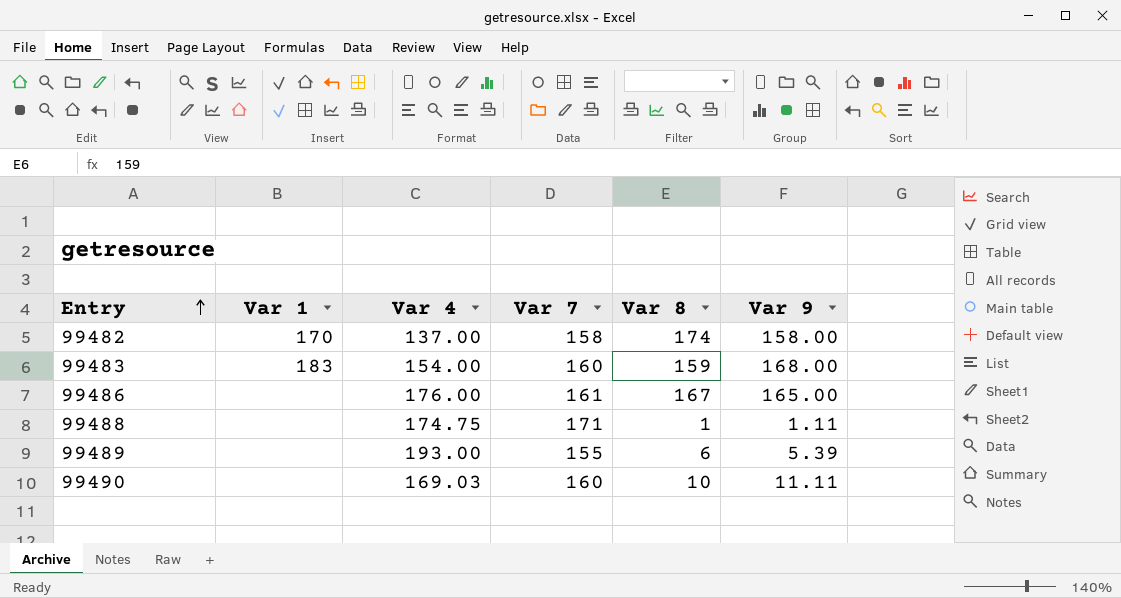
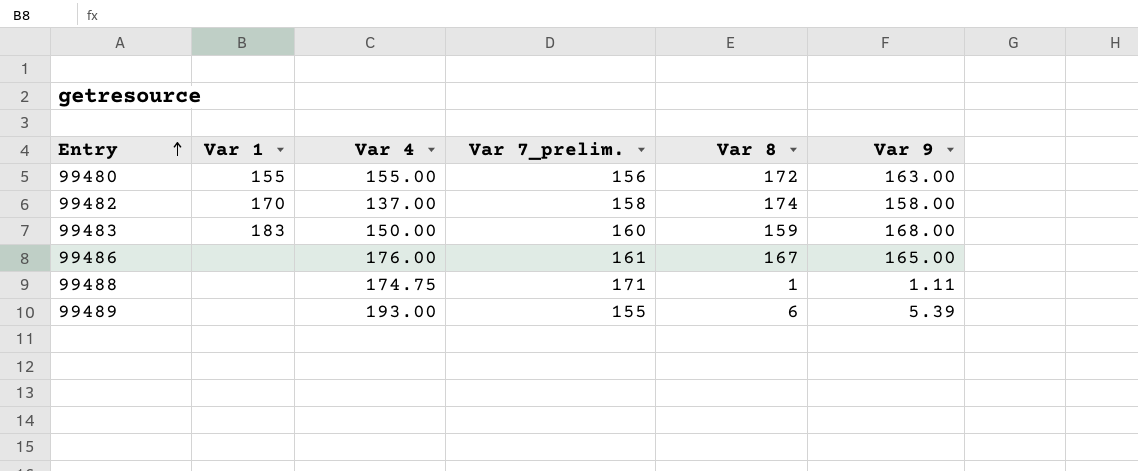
column name: Var 7 -> Var 7_prelim.
row 99490: none | 169.03 | 160 | 10 | 11.11 -> none
row 99480: none -> 155 | 155.00 | 156 | 172 | 163.00
99483 | Var 4: 154.00 -> 150.00

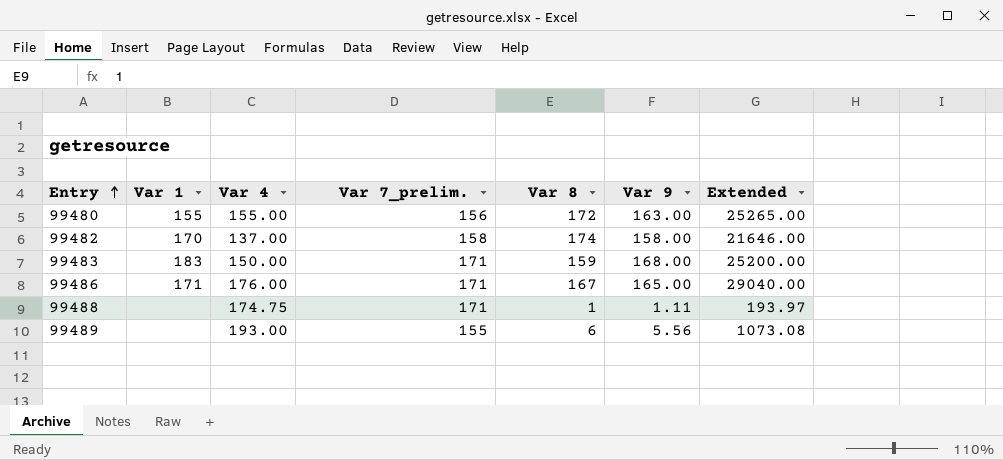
column Extended | formula: none -> [Var 4] * [Var 9]
99483 | Var 7_prelim.: 160 -> 171
99486 | Var 1: none -> 171
99486 | Var 7_prelim.: 161 -> 171
99489 | Var 9: 5.39 -> 5.56

